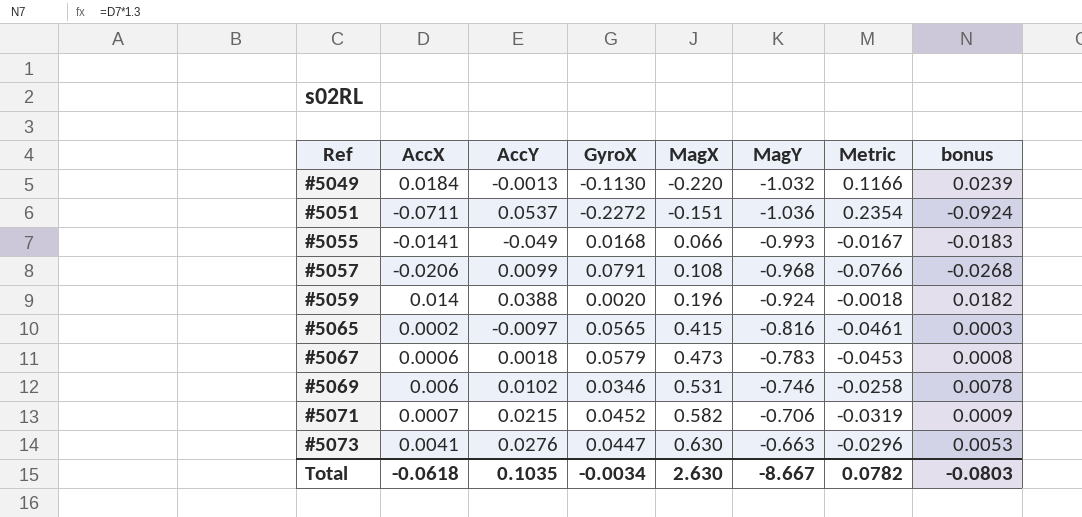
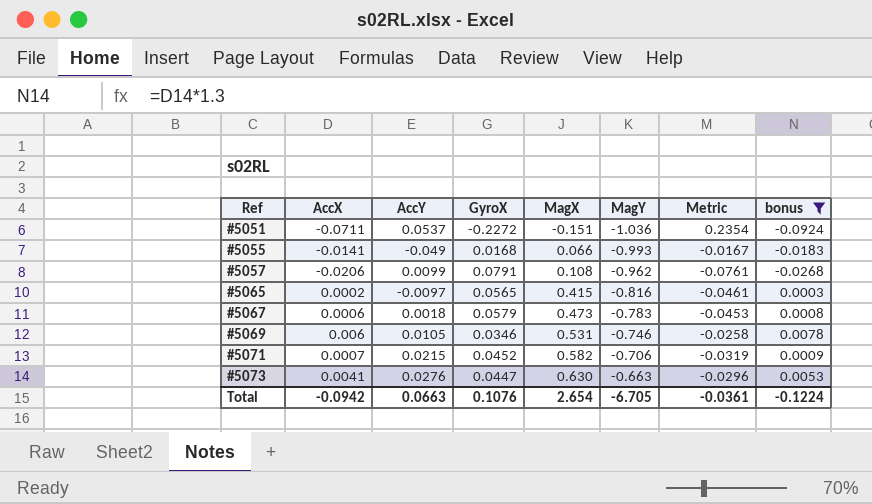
filter: none -> bonus <= 0.0078
#5057 | MagY: -0.968 -> -0.962
#5057 | Metric: -0.0766 -> -0.0761
#5069 | AccY: 0.0102 -> 0.0105
Total | AccX: -0.0618 -> -0.0942
Total | AccY: 0.1035 -> 0.0663
Total | GyroX: -0.0034 -> 0.1076
Total | MagX: 2.630 -> 2.654
Total | MagY: -8.667 -> -6.705
Total | Metric: 0.0782 -> -0.0361
Total | bonus: -0.0803 -> -0.1224

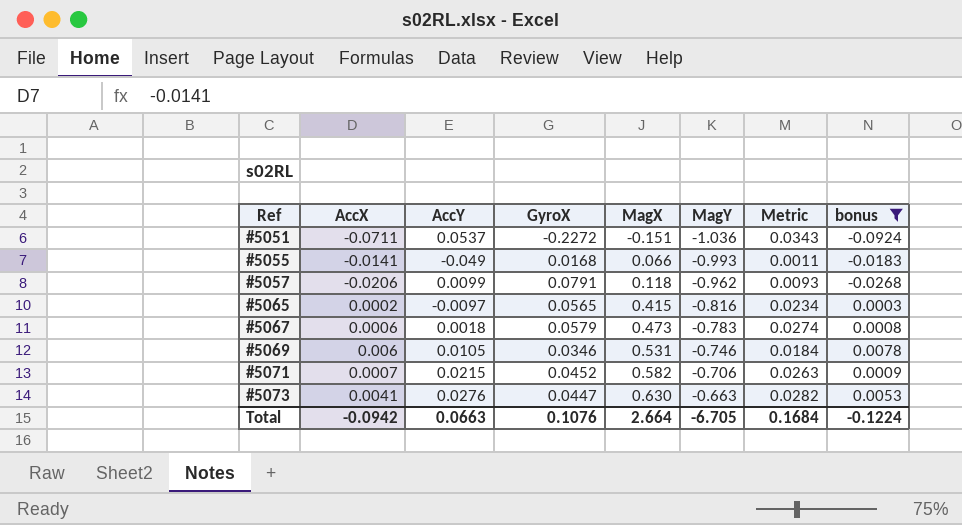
column Metric | formula: [GyroX] * [MagY] -> [GyroX] * [MagX]
#5057 | MagX: 0.108 -> 0.118
Total | MagX: 2.654 -> 2.664
Total | Metric: -0.0361 -> 0.1684

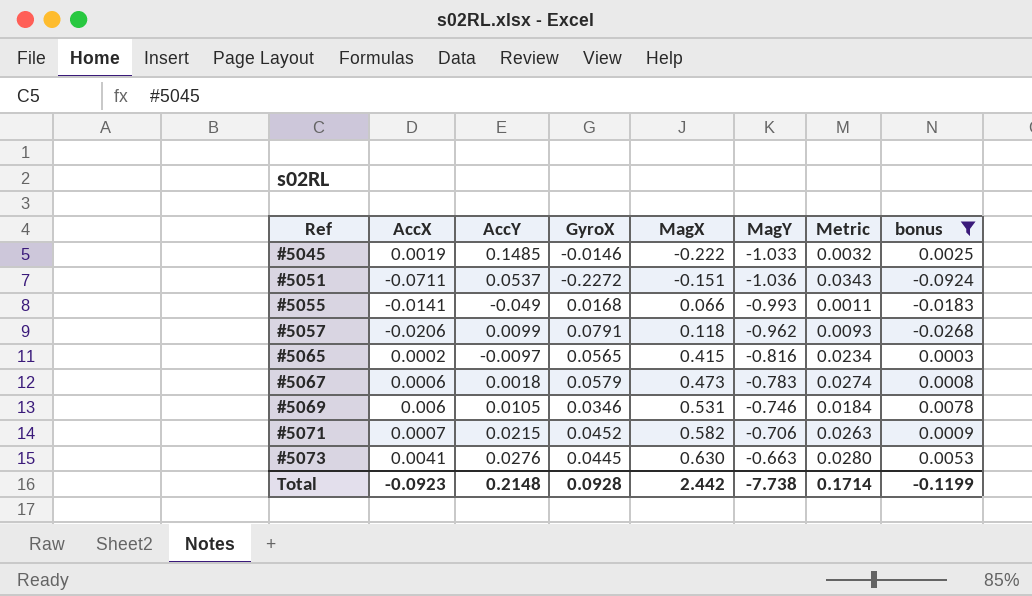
row #5045: none -> 0.0019 | 0.1485 | -0.0146 | -0.222 | -1.033 | 0.0032 | 0.0025
#5073 | GyroX: 0.0447 -> 0.0445
#5073 | Metric: 0.0282 -> 0.0280
Total | AccX: -0.0942 -> -0.0923
Total | AccY: 0.0663 -> 0.2148
Total | GyroX: 0.1076 -> 0.0928
Total | MagX: 2.664 -> 2.442
Total | MagY: -6.705 -> -7.738
Total | Metric: 0.1684 -> 0.1714
Total | bonus: -0.1224 -> -0.1199

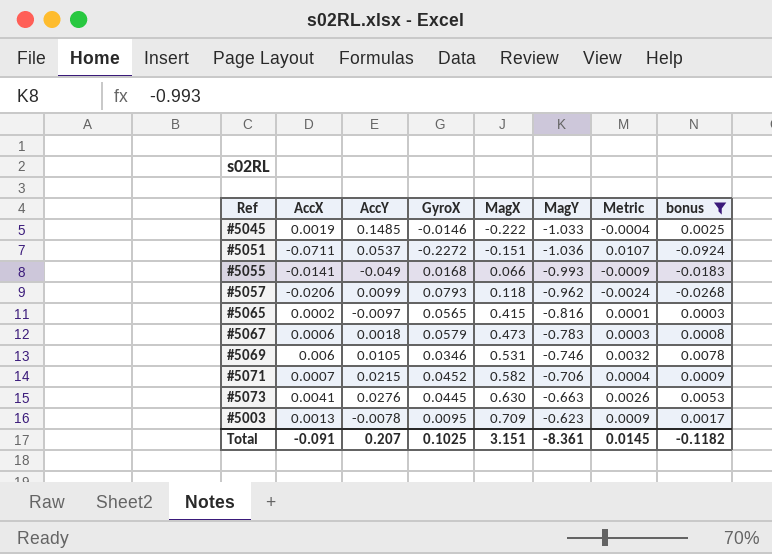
column Metric | formula: [GyroX] * [MagX] -> [AccX] * [MagX]
#5057 | GyroX: 0.0791 -> 0.0793
row #5003: none -> 0.0013 | -0.0078 | 0.0095 | 0.709 | -0.623 | 0.0009 | 0.0017
Total | AccX: -0.0923 -> -0.091
Total | AccY: 0.2148 -> 0.207
Total | GyroX: 0.0928 -> 0.1025
Total | MagX: 2.442 -> 3.151
Total | MagY: -7.738 -> -8.361
Total | Metric: 0.1714 -> 0.0145
Total | bonus: -0.1199 -> -0.1182

